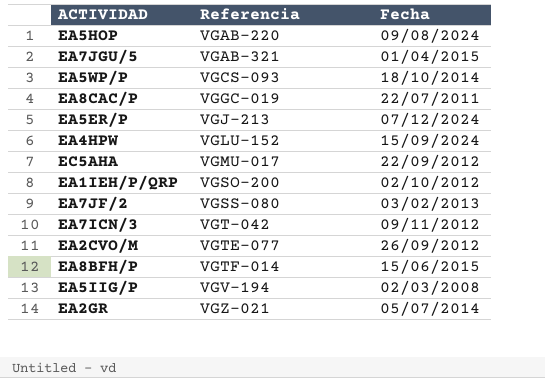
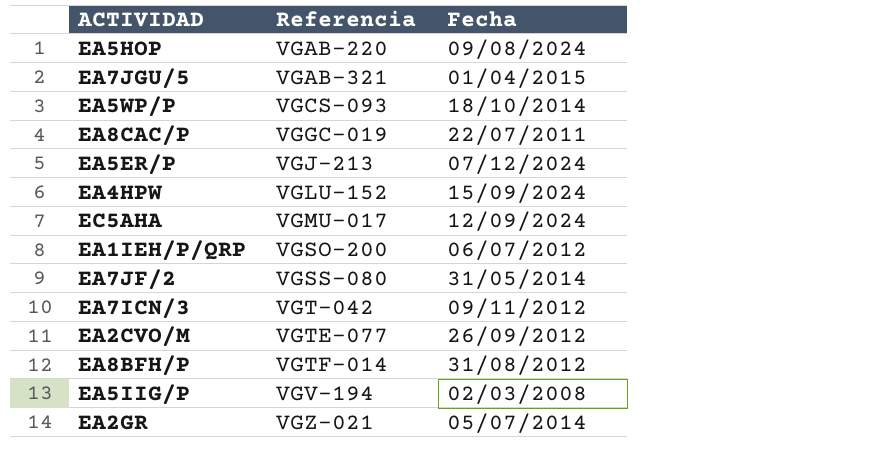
EC5AHA | Fecha: 22/09/2012 -> 12/09/2024
EA1IEH/P/QRP | Fecha: 02/10/2012 -> 06/07/2012
EA7JF/2 | Fecha: 03/02/2013 -> 31/05/2014
EA8BFH/P | Fecha: 15/06/2015 -> 31/08/2012

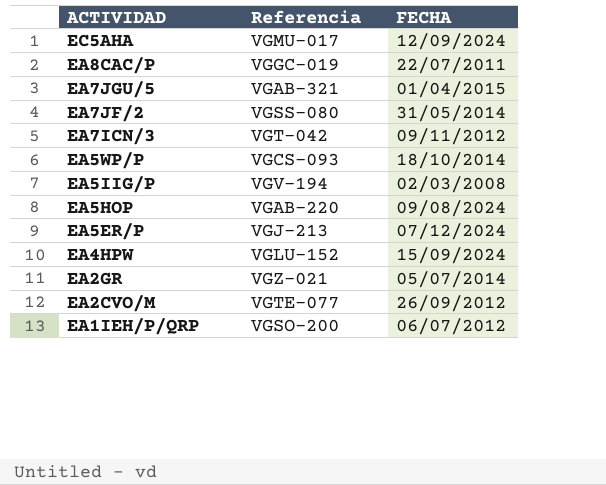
row order: Referencia ascending -> ACTIVIDAD descending
column name: Fecha -> FECHA
row EA8BFH/P: VGTF-014 | 31/08/2012 -> none

